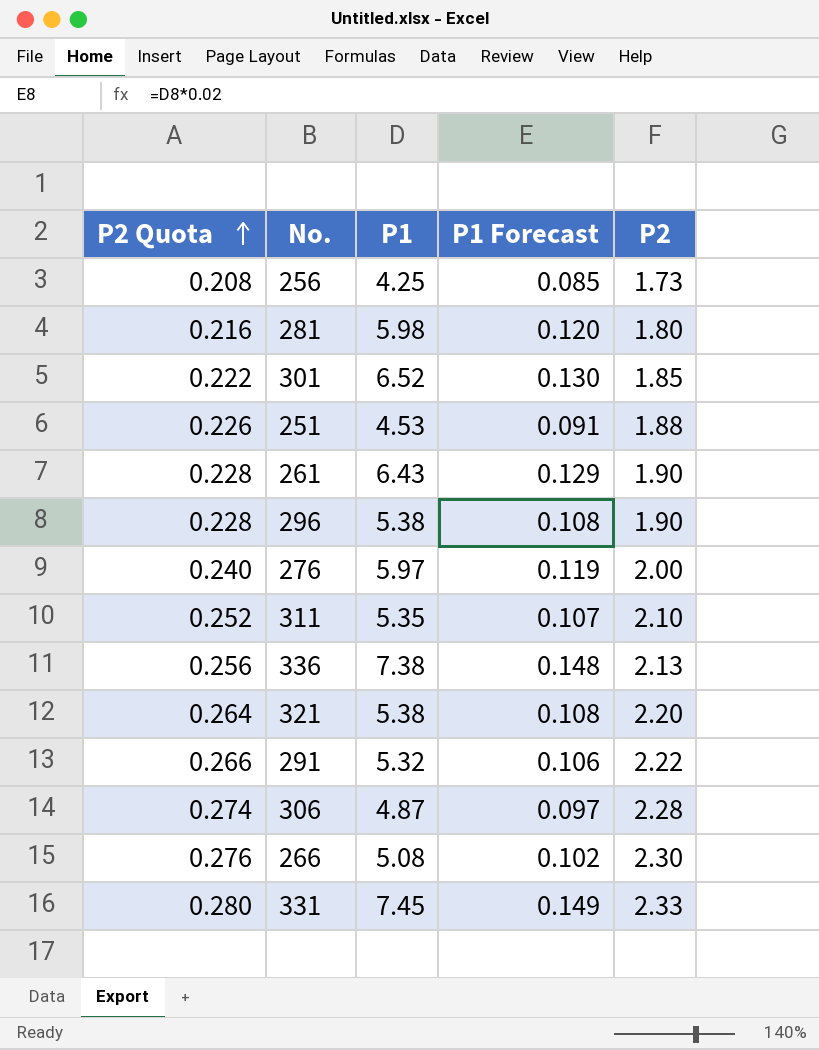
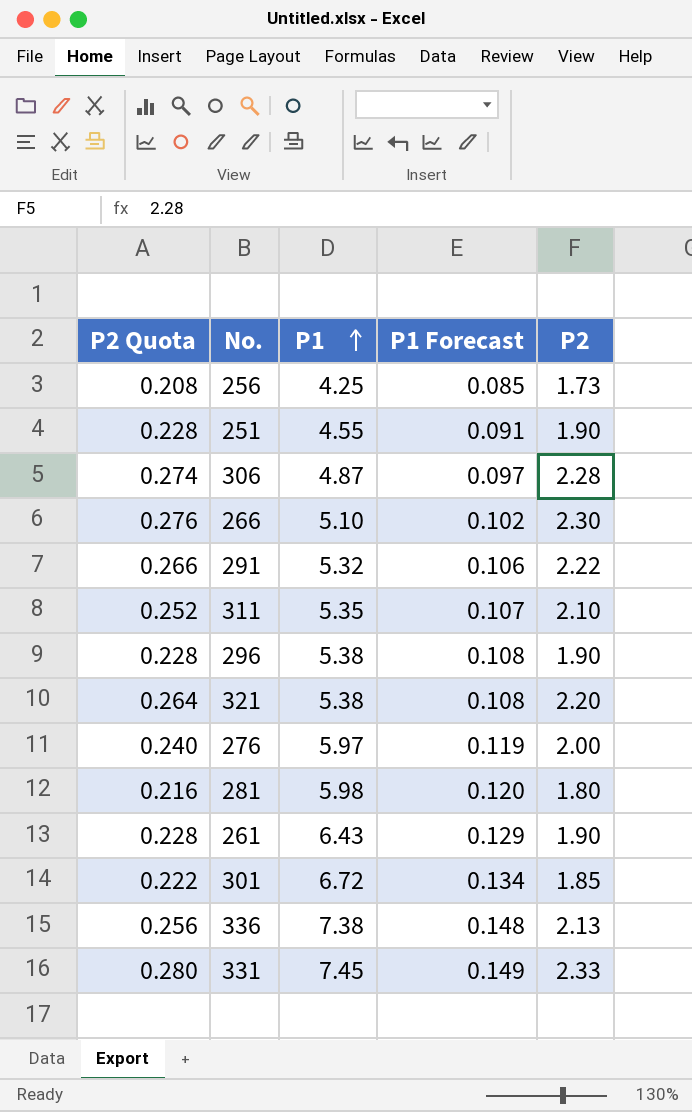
row order: P2 Quota ascending -> P1 ascending
251 | P2 Quota: 0.226 -> 0.228
251 | P1: 4.53 -> 4.55
251 | P2: 1.88 -> 1.90
266 | P1: 5.08 -> 5.10
301 | P1: 6.52 -> 6.72
301 | P1 Forecast: 0.130 -> 0.134

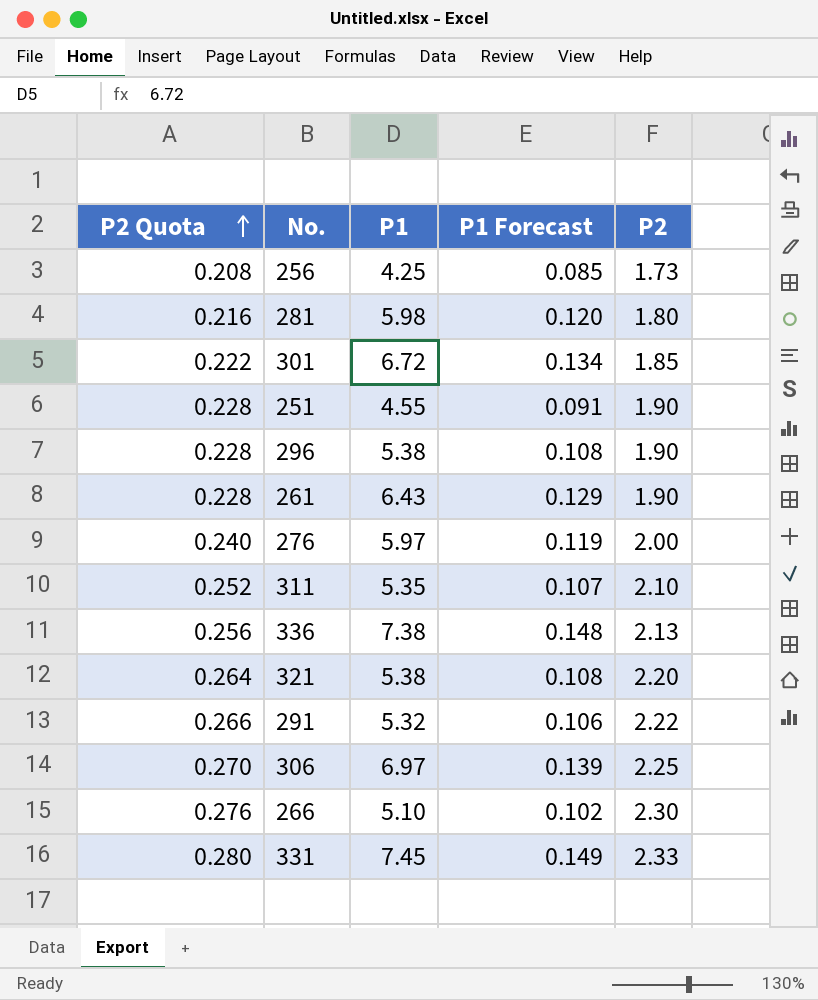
row order: P1 ascending -> P2 Quota ascending
306 | P2 Quota: 0.274 -> 0.270
306 | P1: 4.87 -> 6.97
306 | P1 Forecast: 0.097 -> 0.139
306 | P2: 2.28 -> 2.25

